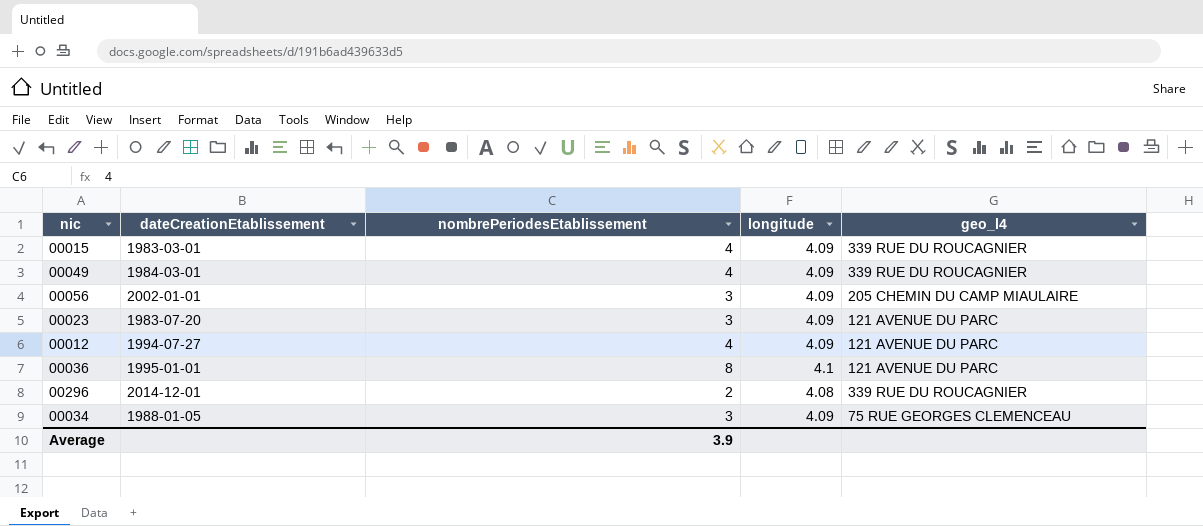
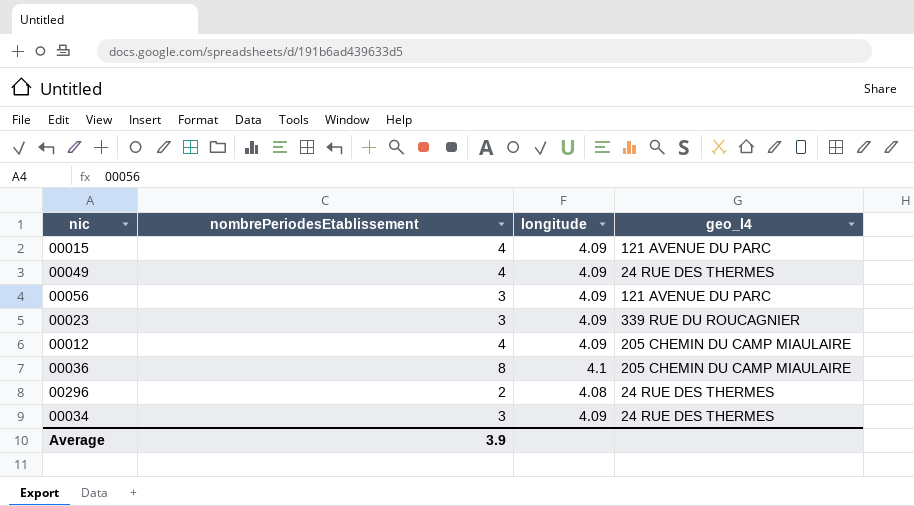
column dateCreationEtablissement | position: 2 -> none
00015 | geo_l4: 339 RUE DU ROUCAGNIER -> 121 AVENUE DU PARC
00049 | geo_l4: 339 RUE DU ROUCAGNIER -> 24 RUE DES THERMES
00056 | geo_l4: 205 CHEMIN DU CAMP MIAULAIRE -> 121 AVENUE DU PARC
00023 | geo_l4: 121 AVENUE DU PARC -> 339 RUE DU ROUCAGNIER
00012 | geo_l4: 121 AVENUE DU PARC -> 205 CHEMIN DU CAMP MIAULAIRE
00036 | geo_l4: 121 AVENUE DU PARC -> 205 CHEMIN DU CAMP MIAULAIRE
00296 | geo_l4: 339 RUE DU ROUCAGNIER -> 24 RUE DES THERMES
00034 | geo_l4: 75 RUE GEORGES CLEMENCEAU -> 24 RUE DES THERMES

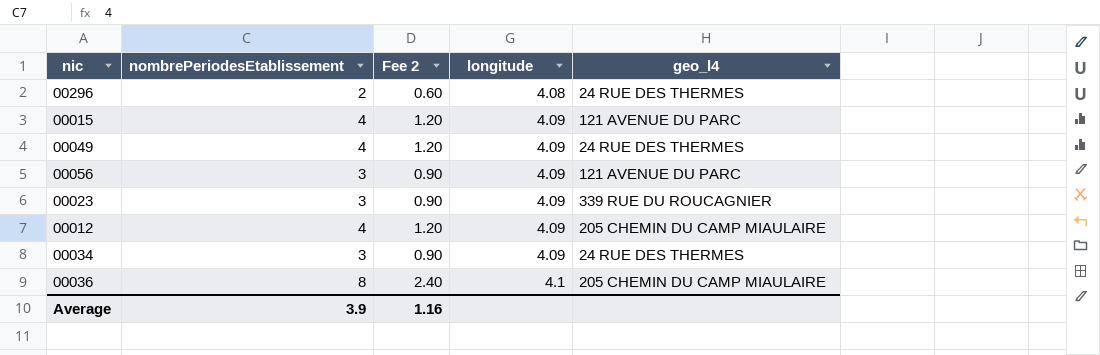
row order: none -> longitude ascending
column Fee 2 | formula: none -> [nombrePeriodesEtablissement] * 0.3

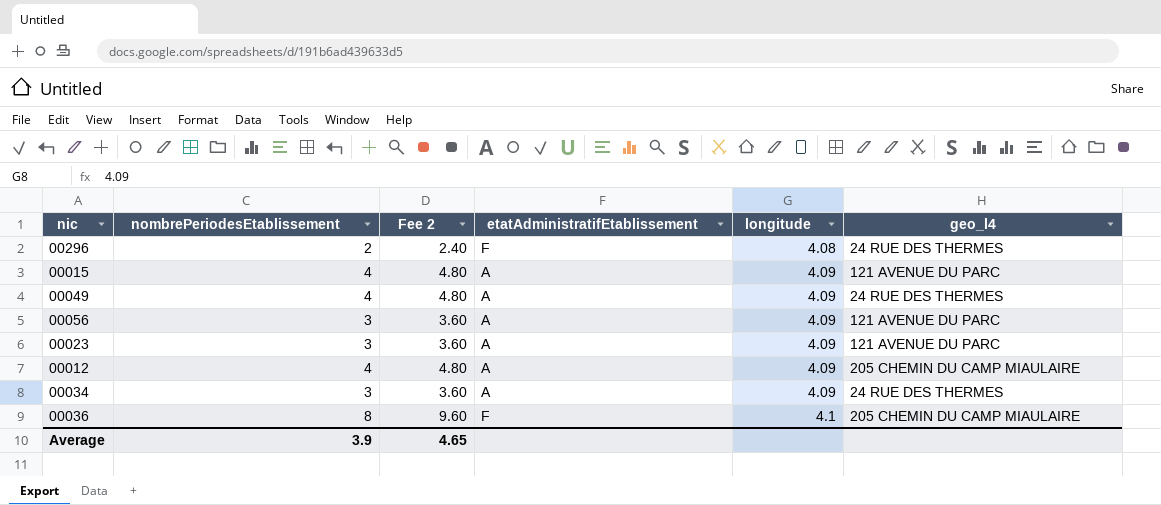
column Fee 2 | formula: [nombrePeriodesEtablissement] * 0.3 -> [nombrePeriodesEtablissement] * 1.2
column etatAdministratifEtablissement | position: none -> 4
00023 | geo_l4: 339 RUE DU ROUCAGNIER -> 121 AVENUE DU PARC
Average | Fee 2: 1.16 -> 4.65

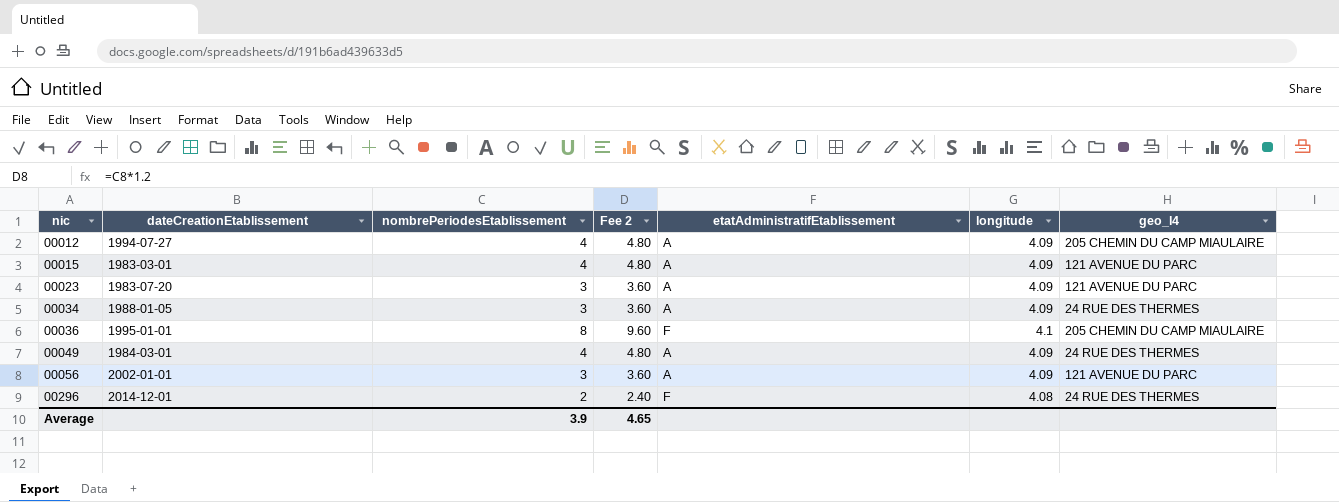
row order: longitude ascending -> nic ascending
column dateCreationEtablissement | position: none -> 2

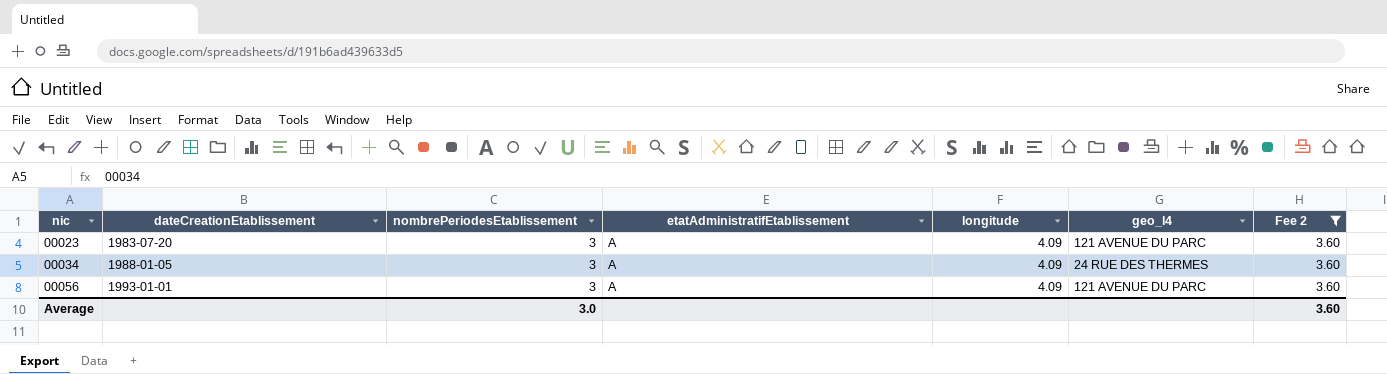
filter: none -> Fee 2 = 3.60
column Fee 2 | position: 4 -> 7
00056 | dateCreationEtablissement: 2002-01-01 -> 1993-01-01
Average | nombrePeriodesEtablissement: 3.9 -> 3.0
Average | Fee 2: 4.65 -> 3.60

